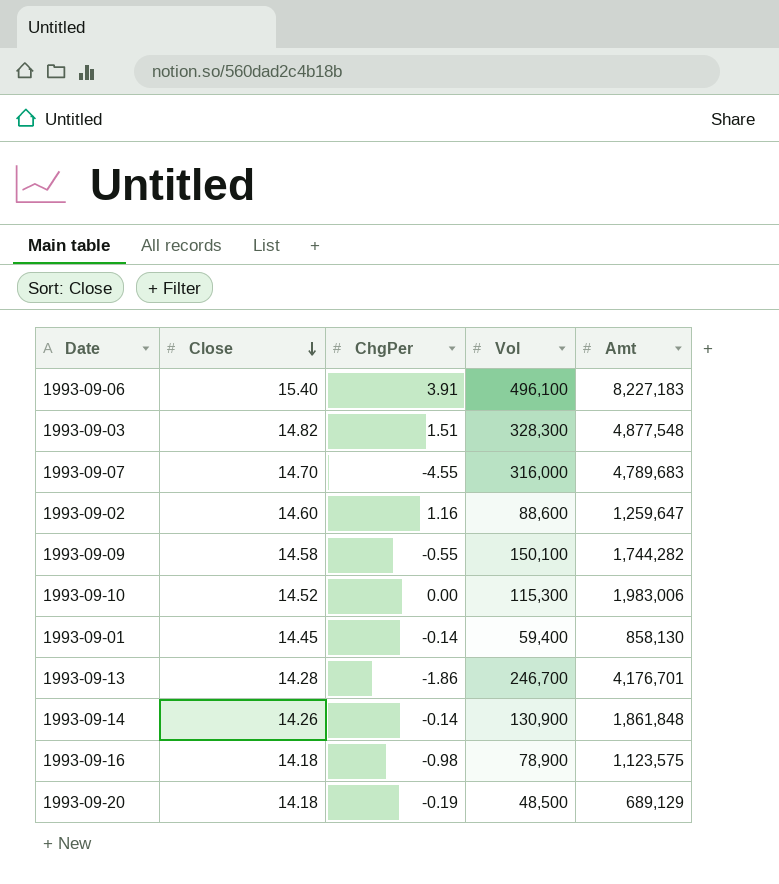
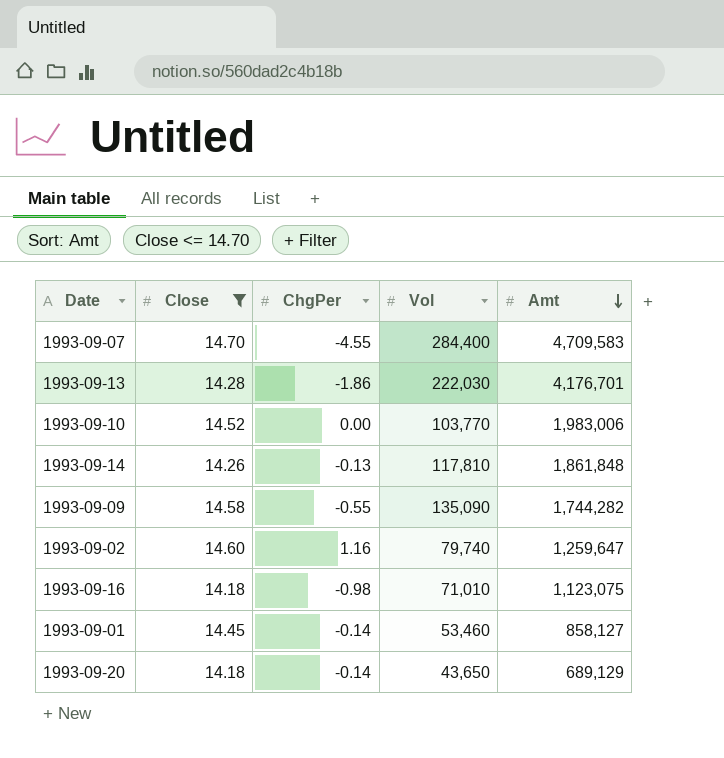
filter: none -> Close <= 14.70
row order: Close descending -> Amt descending
1993-09-07 | Vol: 316,000 -> 284,400
1993-09-07 | Amt: 4,789,683 -> 4,709,583
1993-09-13 | Vol: 246,700 -> 222,030
1993-09-10 | Vol: 115,300 -> 103,770
1993-09-14 | ChgPer: -0.14 -> -0.13
1993-09-14 | Vol: 130,900 -> 117,810
1993-09-09 | Vol: 150,100 -> 135,090
1993-09-02 | Vol: 88,600 -> 79,740
1993-09-16 | Vol: 78,900 -> 71,010
1993-09-16 | Amt: 1,123,575 -> 1,123,075
1993-09-01 | Vol: 59,400 -> 53,460
1993-09-01 | Amt: 858,130 -> 858,127
1993-09-20 | ChgPer: -0.19 -> -0.14
1993-09-20 | Vol: 48,500 -> 43,650

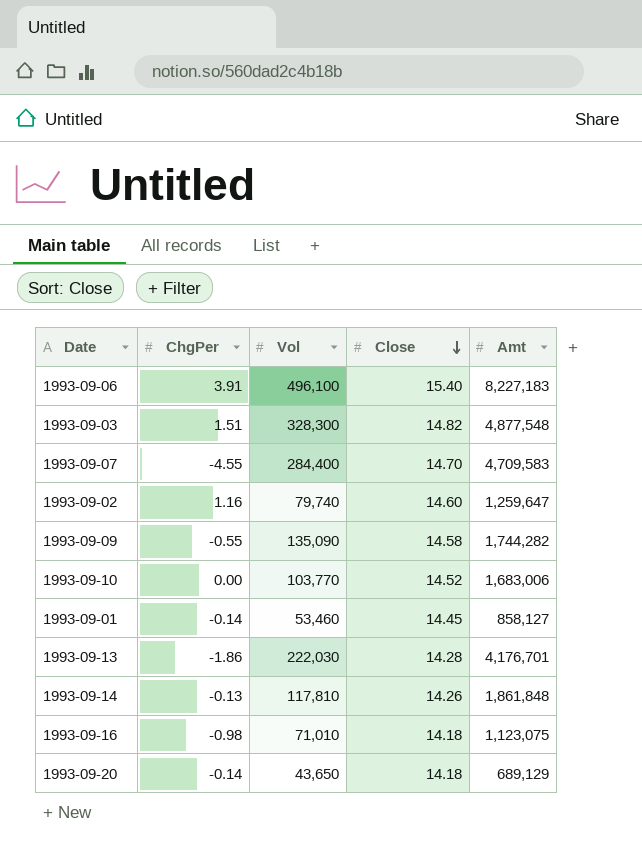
filter: Close <= 14.70 -> none
row order: Amt descending -> Close descending
column Close | position: 2 -> 4
1993-09-10 | Amt: 1,983,006 -> 1,683,006

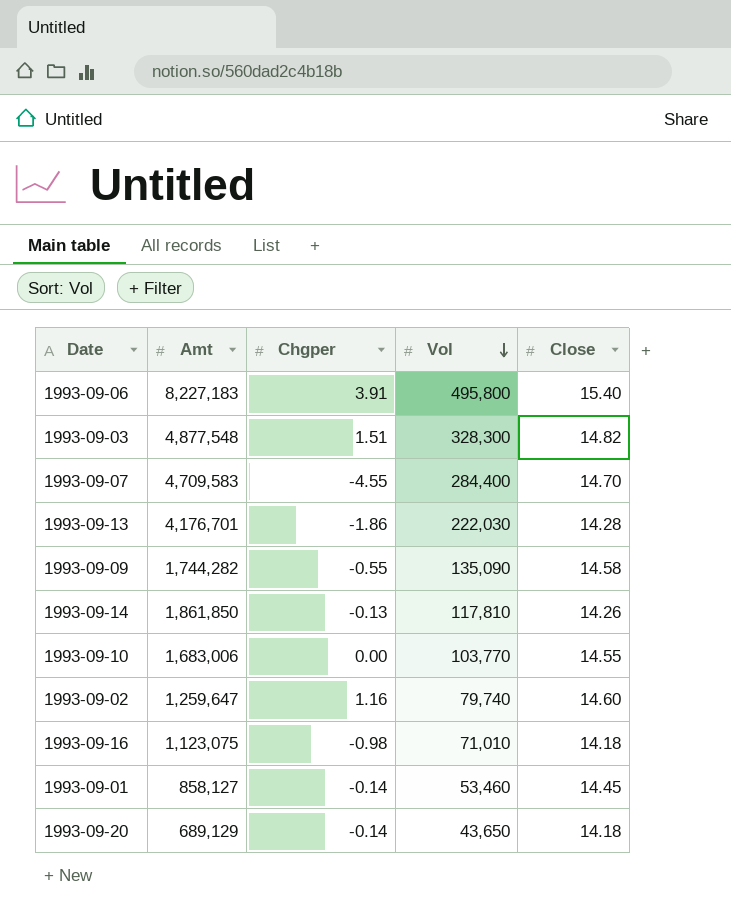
row order: Close descending -> Vol descending
column Amt | position: 5 -> 2
column name: ChgPer -> Chgper
1993-09-06 | Vol: 496,100 -> 495,800
1993-09-14 | Amt: 1,861,848 -> 1,861,850
1993-09-10 | Close: 14.52 -> 14.55

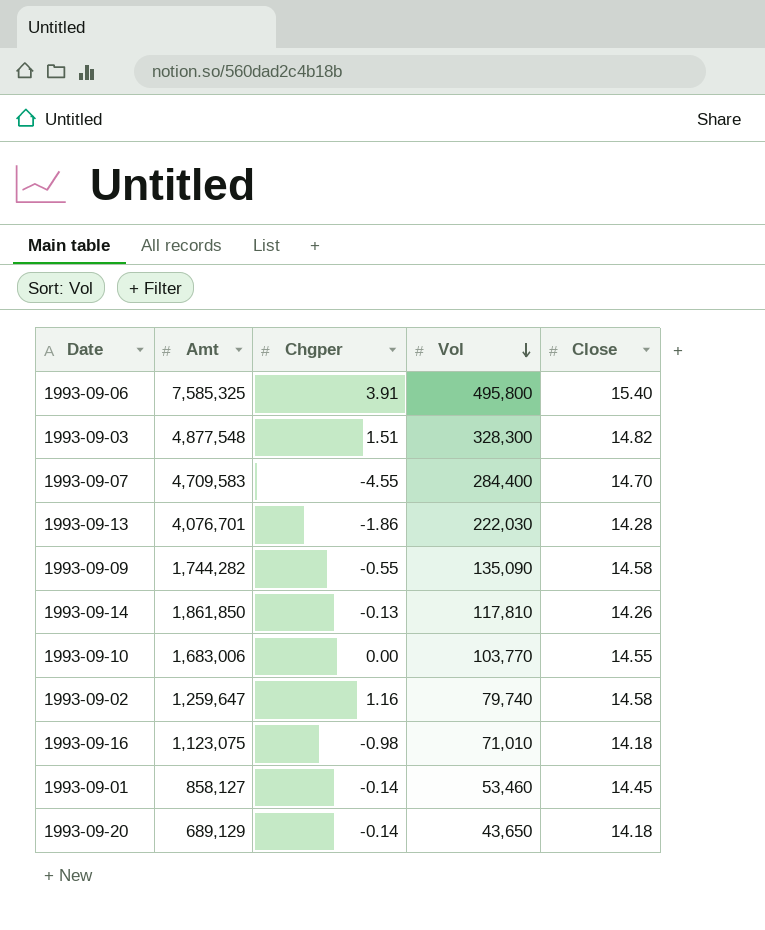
1993-09-06 | Amt: 8,227,183 -> 7,585,325
1993-09-13 | Amt: 4,176,701 -> 4,076,701
1993-09-02 | Close: 14.60 -> 14.58

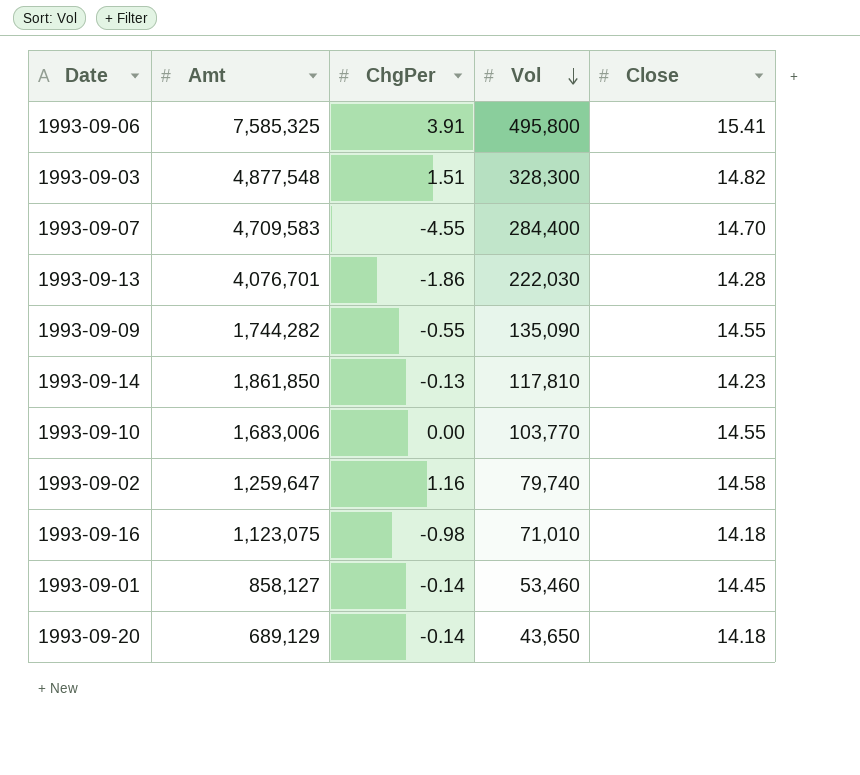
column name: Chgper -> ChgPer
1993-09-06 | Close: 15.40 -> 15.41
1993-09-09 | Close: 14.58 -> 14.55
1993-09-14 | Close: 14.26 -> 14.23

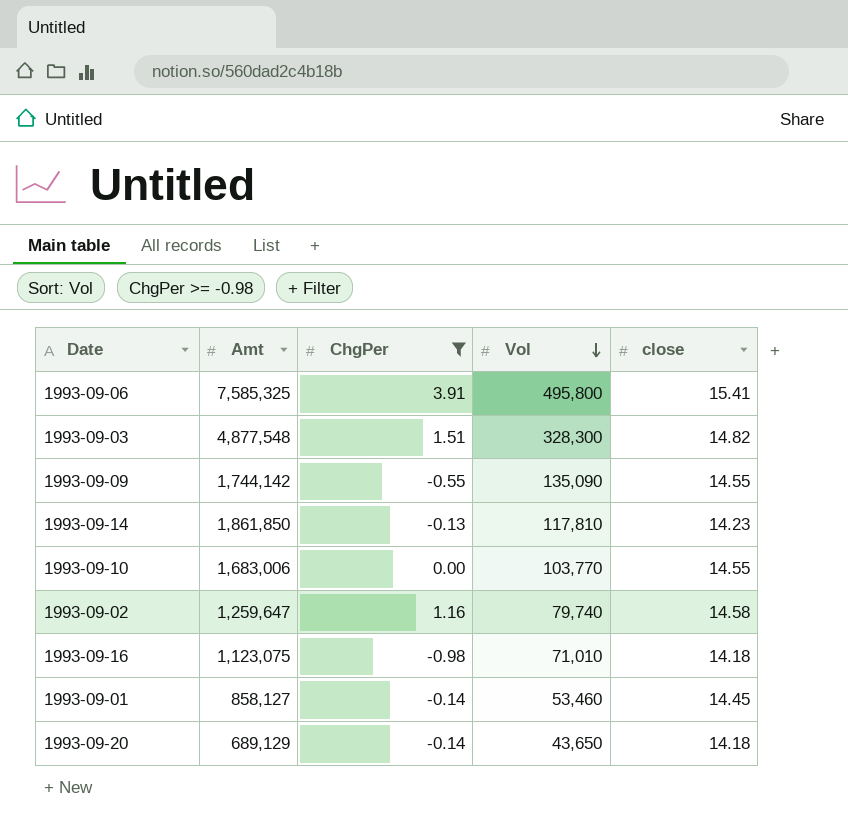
filter: none -> ChgPer >= -0.98
column name: Close -> close
1993-09-09 | Amt: 1,744,282 -> 1,744,142

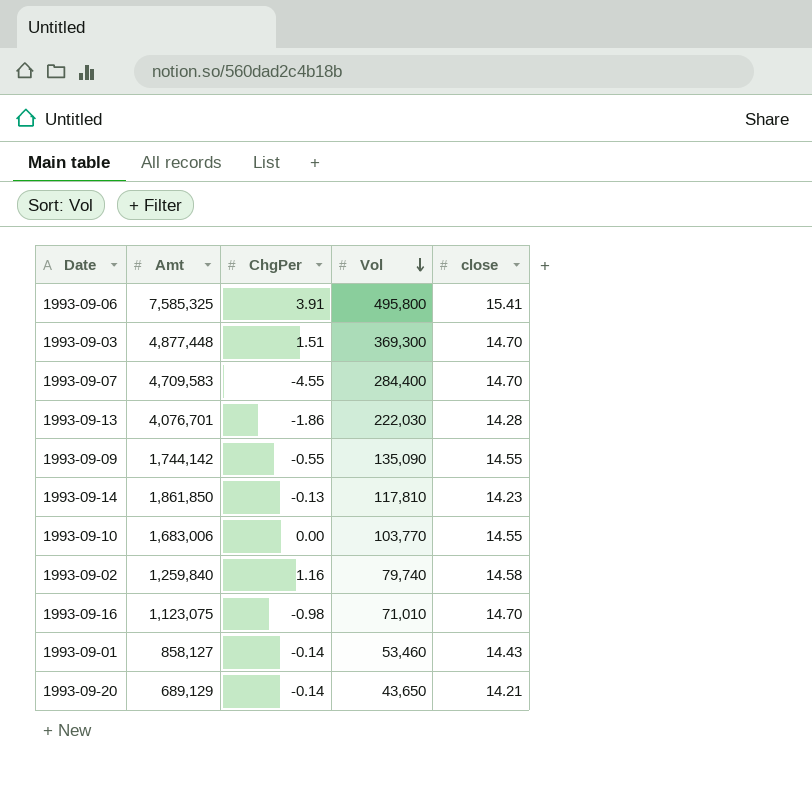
filter: ChgPer >= -0.98 -> none
1993-09-03 | Amt: 4,877,548 -> 4,877,448
1993-09-03 | Vol: 328,300 -> 369,300
1993-09-03 | close: 14.82 -> 14.70
1993-09-02 | Amt: 1,259,647 -> 1,259,840
1993-09-16 | close: 14.18 -> 14.70
1993-09-01 | close: 14.45 -> 14.43
1993-09-20 | close: 14.18 -> 14.21

